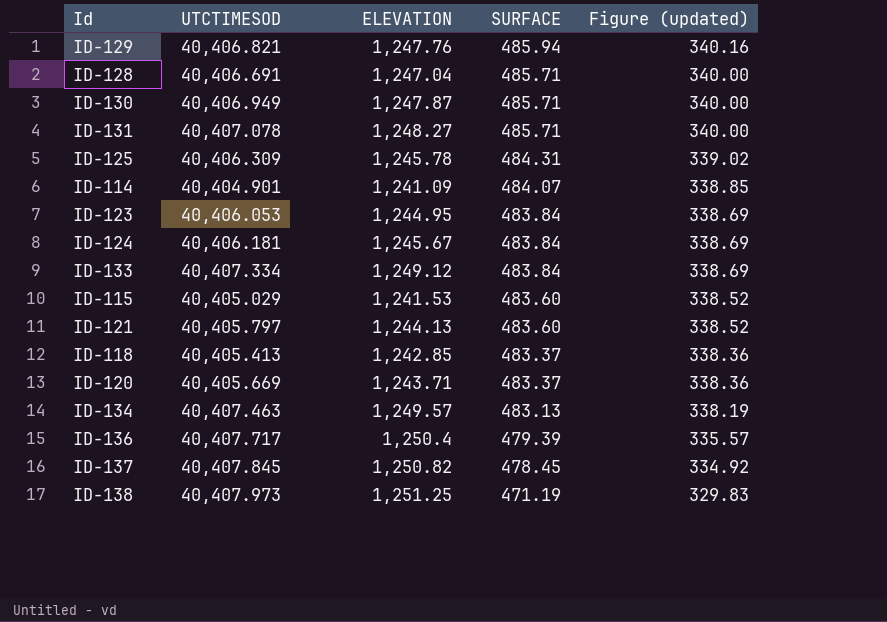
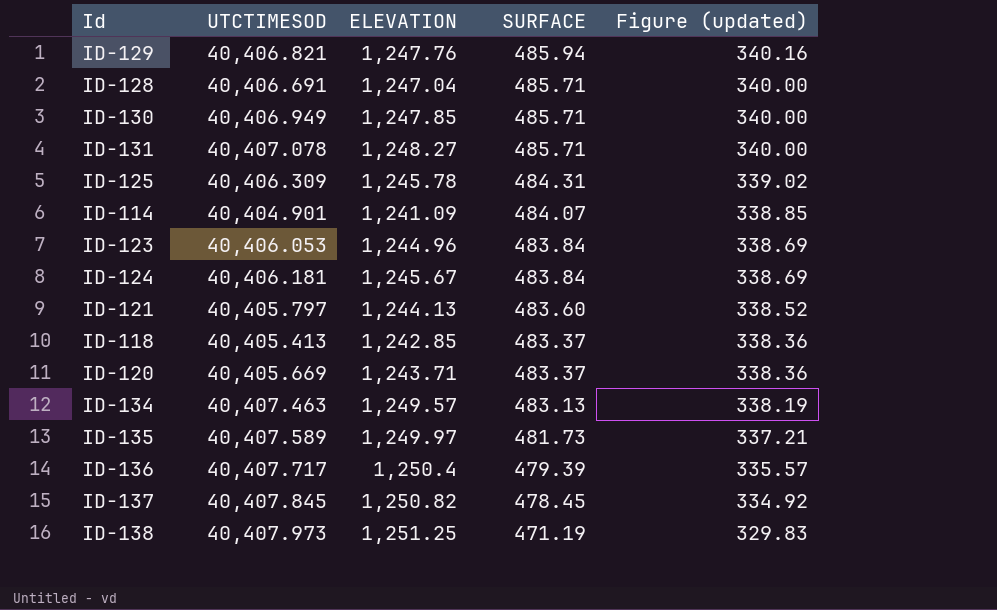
row ID-133: 40,407.334 | 1,249.12 | 483.84 | 338.69 -> none
row ID-115: 40,405.029 | 1,241.53 | 483.60 | 338.52 -> none
ID-130 | ELEVATION: 1,247.87 -> 1,247.85
ID-123 | ELEVATION: 1,244.95 -> 1,244.96
row ID-135: none -> 40,407.589 | 1,249.97 | 481.73 | 337.21

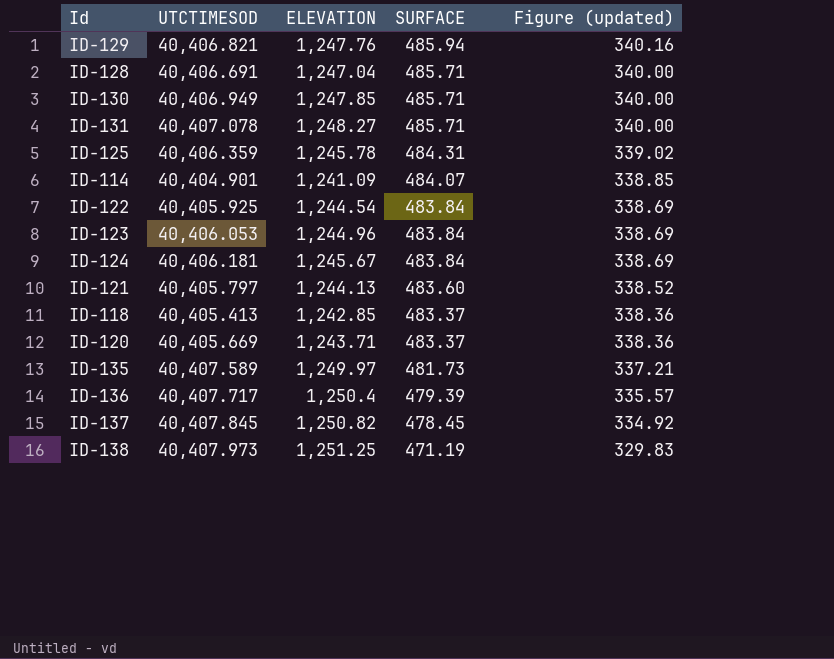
row ID-134: 40,407.463 | 1,249.57 | 483.13 | 338.19 -> none
ID-125 | UTCTIMESOD: 40,406.309 -> 40,406.359
row ID-122: none -> 40,405.925 | 1,244.54 | 483.84 | 338.69

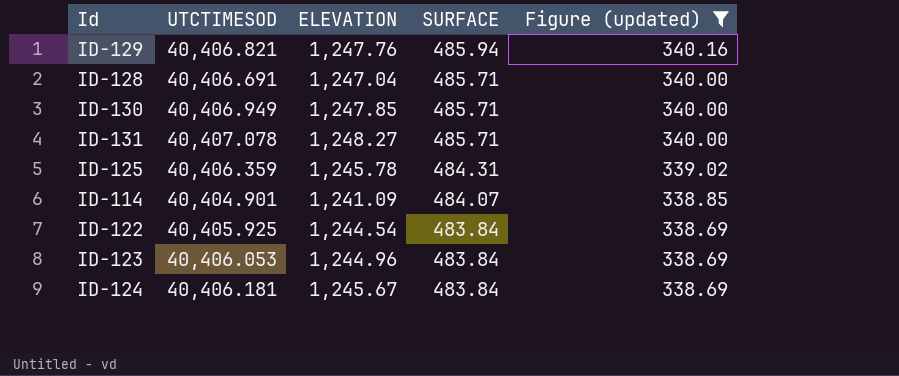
filter: none -> Figure (updated) >= 338.69

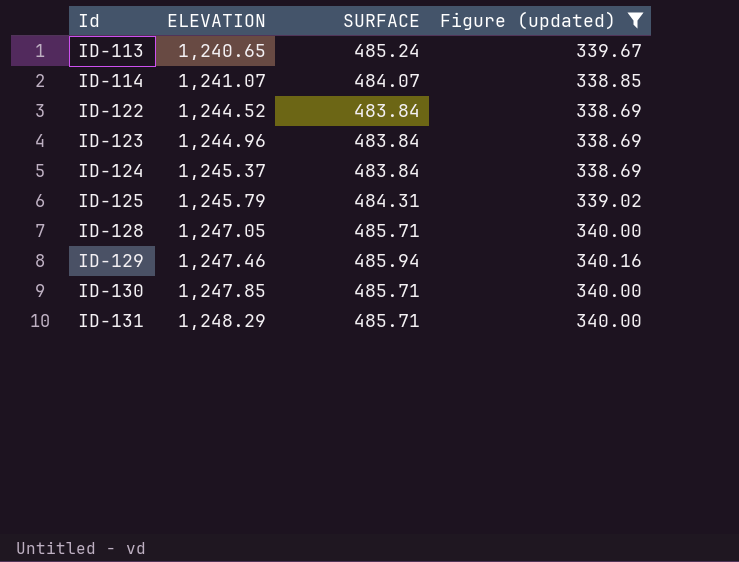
row order: SURFACE descending -> Id ascending
column UTCTIMESOD | position: 2 -> none
row ID-113: none -> 1,240.65 | 485.24 | 339.67
ID-114 | ELEVATION: 1,241.09 -> 1,241.07
ID-122 | ELEVATION: 1,244.54 -> 1,244.52
ID-124 | ELEVATION: 1,245.67 -> 1,245.37
ID-125 | ELEVATION: 1,245.78 -> 1,245.79
ID-128 | ELEVATION: 1,247.04 -> 1,247.05
ID-129 | ELEVATION: 1,247.76 -> 1,247.46
ID-131 | ELEVATION: 1,248.27 -> 1,248.29

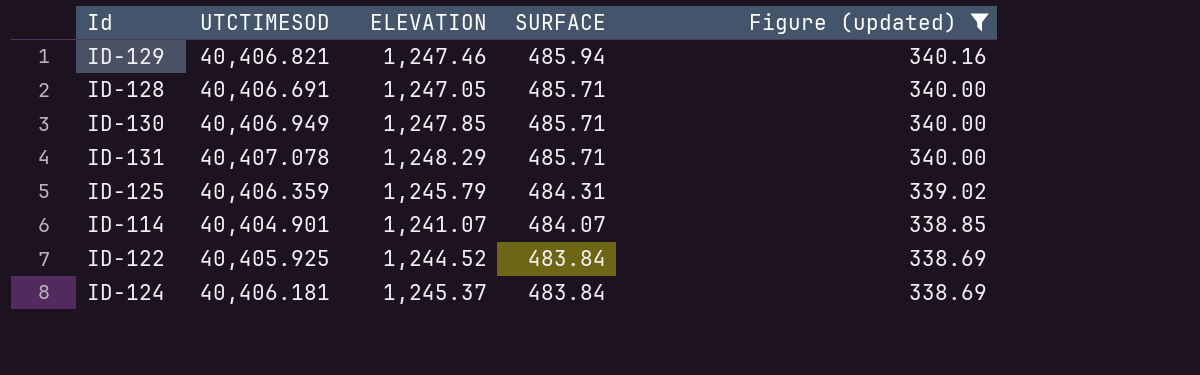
row order: Id ascending -> SURFACE descending
column UTCTIMESOD | position: none -> 2
row ID-113: 1,240.65 | 485.24 | 339.67 -> none
row ID-123: 1,244.96 | 483.84 | 338.69 -> none

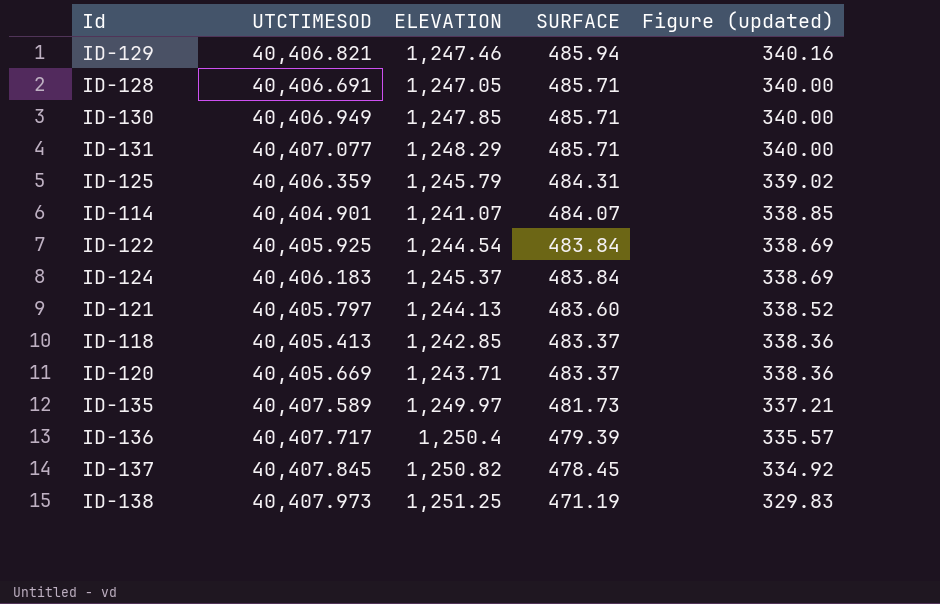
filter: Figure (updated) >= 338.69 -> none
ID-131 | UTCTIMESOD: 40,407.078 -> 40,407.077
ID-122 | ELEVATION: 1,244.52 -> 1,244.54
ID-124 | UTCTIMESOD: 40,406.181 -> 40,406.183

